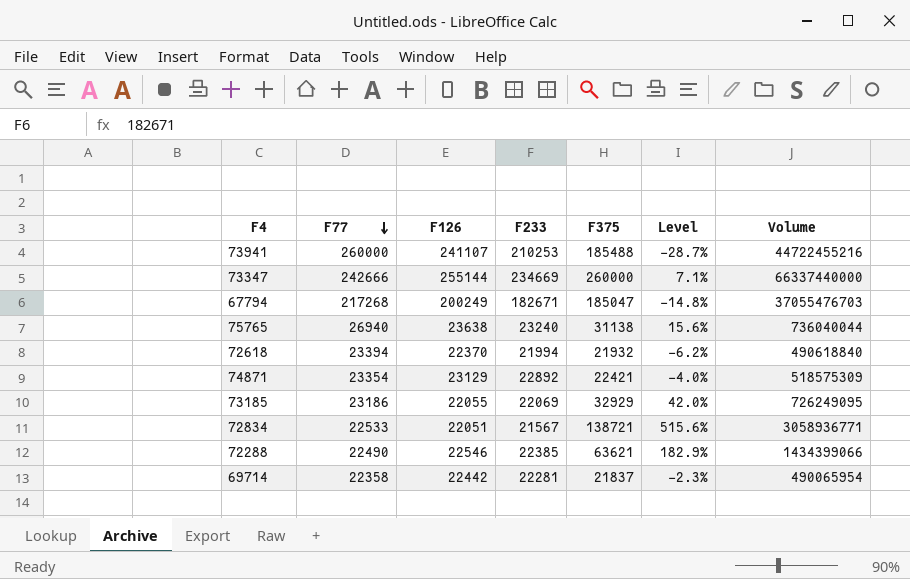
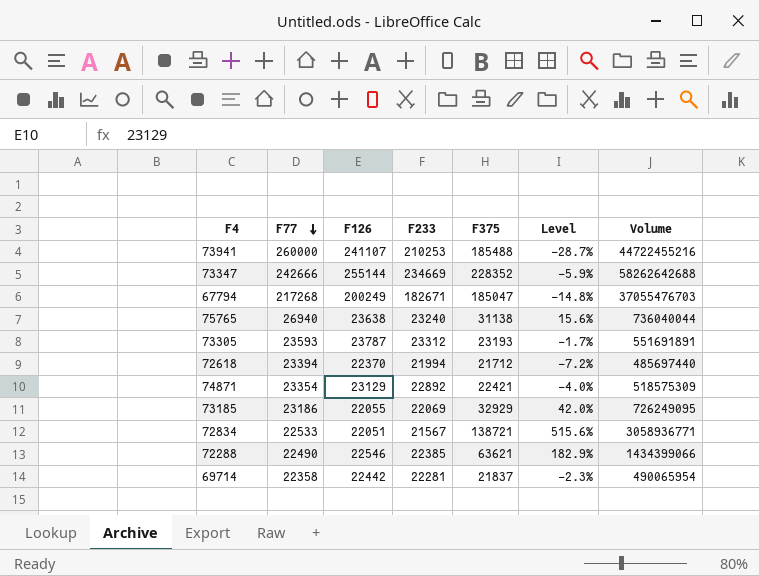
73347 | F375: 260000 -> 228352
73347 | Level: 7.1% -> -5.9%
73347 | Volume: 66337440000 -> 58262642688
row 73305: none -> 23593 | 23787 | 23312 | 23193 | -1.7% | 551691891
72618 | F375: 21932 -> 21712
72618 | Level: -6.2% -> -7.2%
72618 | Volume: 490618840 -> 485697440

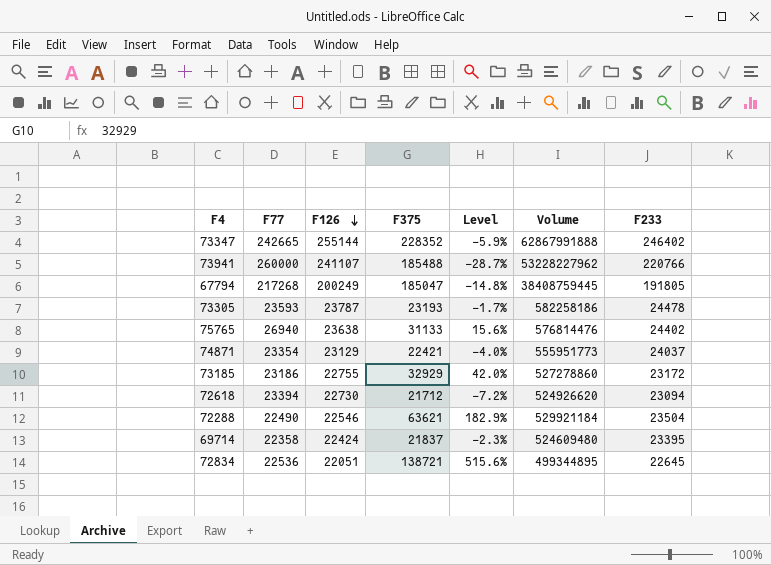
row order: F77 descending -> F126 descending
column Volume | formula: [F126] * [F375] -> [F126] * [F233]
column F233 | position: 4 -> 7
73347 | F77: 242666 -> 242665
73347 | F233: 234669 -> 246402
73941 | F233: 210253 -> 220766
67794 | F233: 182671 -> 191805
73305 | F233: 23312 -> 24478
75765 | F375: 31138 -> 31133
75765 | F233: 23240 -> 24402
74871 | F233: 22892 -> 24037
73185 | F126: 22055 -> 22755
73185 | F233: 22069 -> 23172
72618 | F126: 22370 -> 22730
72618 | F233: 21994 -> 23094
72288 | F233: 22385 -> 23504
69714 | F126: 22442 -> 22424
69714 | F233: 22281 -> 23395
72834 | F77: 22533 -> 22536
72834 | F233: 21567 -> 22645

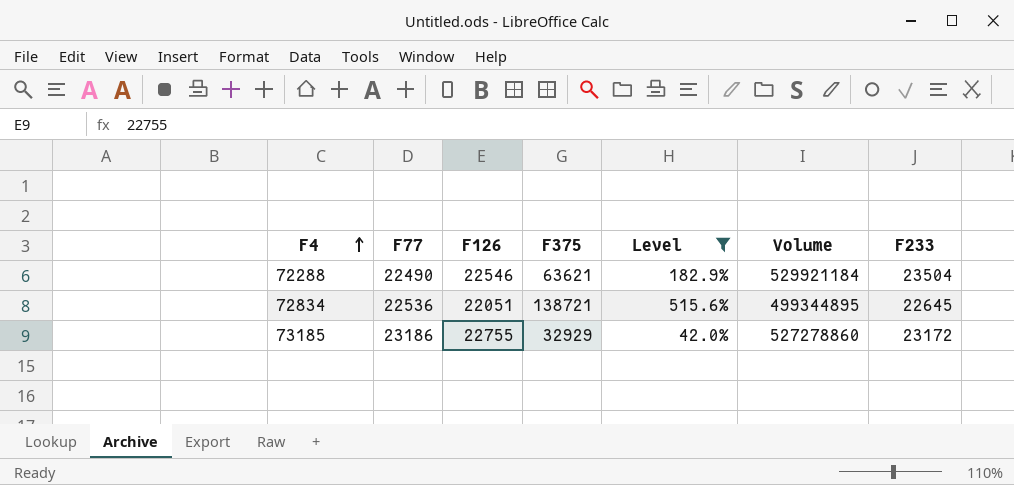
filter: none -> Level >= 42.0%
row order: F126 descending -> F4 ascending

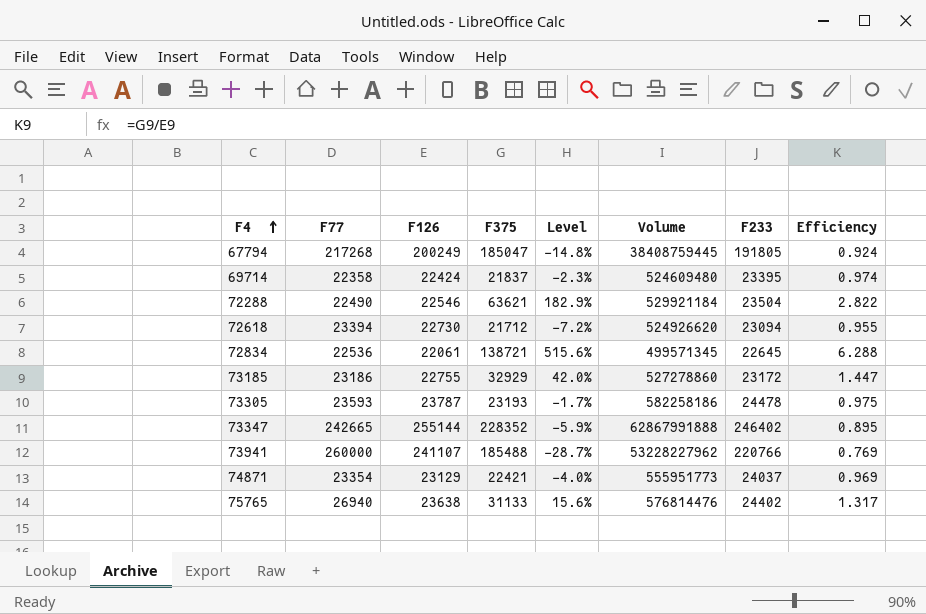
filter: Level >= 42.0% -> none
column Efficiency | formula: none -> [F375] / [F126]
72834 | F126: 22051 -> 22061
72834 | Volume: 499344895 -> 499571345

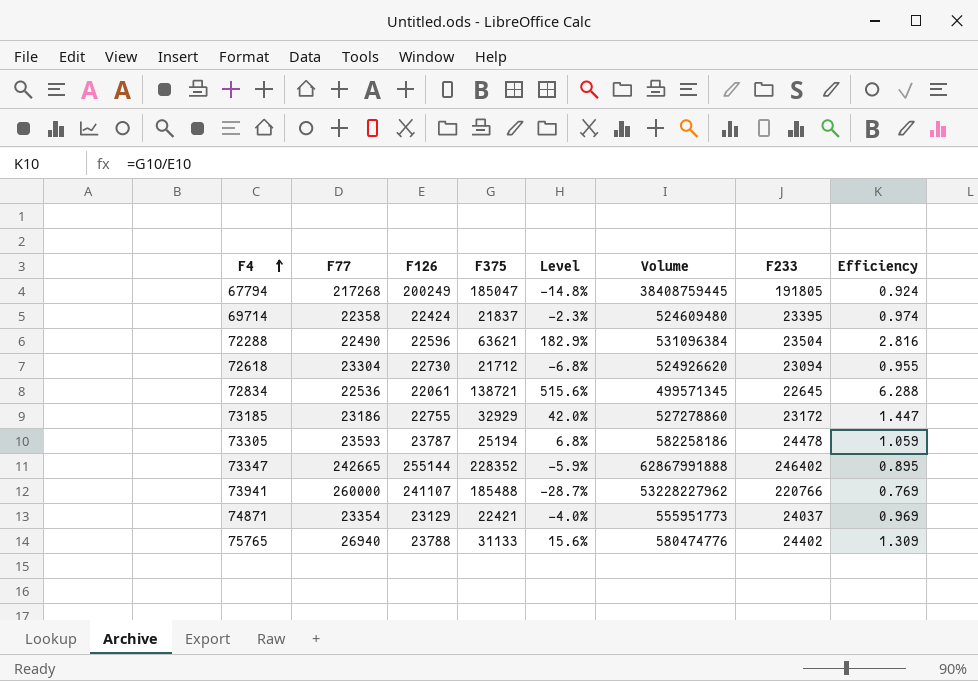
72288 | F126: 22546 -> 22596
72288 | Volume: 529921184 -> 531096384
72288 | Efficiency: 2.822 -> 2.816
72618 | F77: 23394 -> 23304
72618 | Level: -7.2% -> -6.8%
73305 | F375: 23193 -> 25194
73305 | Level: -1.7% -> 6.8%
73305 | Efficiency: 0.975 -> 1.059
75765 | F126: 23638 -> 23788
75765 | Volume: 576814476 -> 580474776
75765 | Efficiency: 1.317 -> 1.309

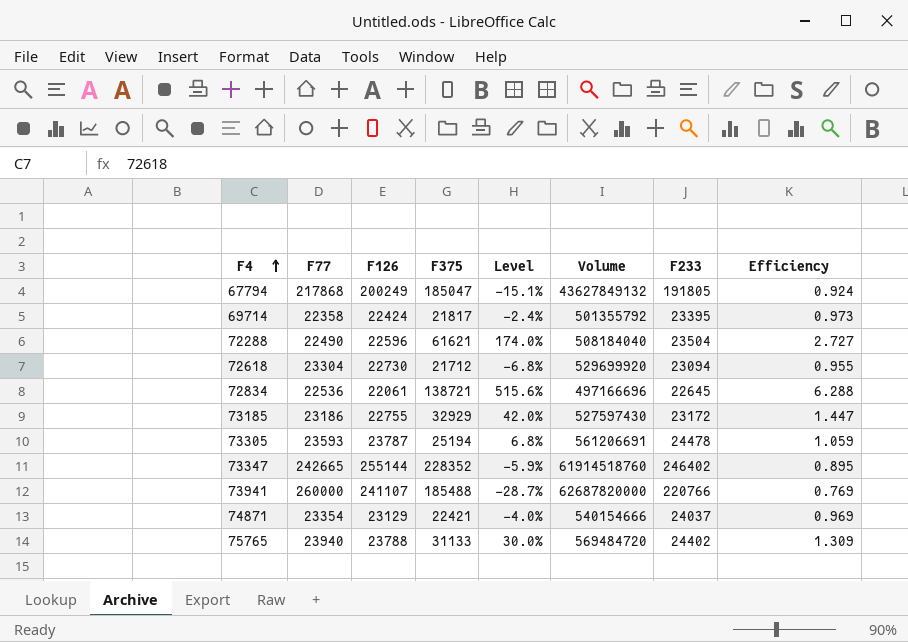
column Volume | formula: [F126] * [F233] -> [F77] * [F126]
67794 | F77: 217268 -> 217868
67794 | Level: -14.8% -> -15.1%
69714 | F375: 21837 -> 21817
69714 | Level: -2.3% -> -2.4%
69714 | Efficiency: 0.974 -> 0.973
72288 | F375: 63621 -> 61621
72288 | Level: 182.9% -> 174.0%
72288 | Efficiency: 2.816 -> 2.727
75765 | F77: 26940 -> 23940
75765 | Level: 15.6% -> 30.0%

